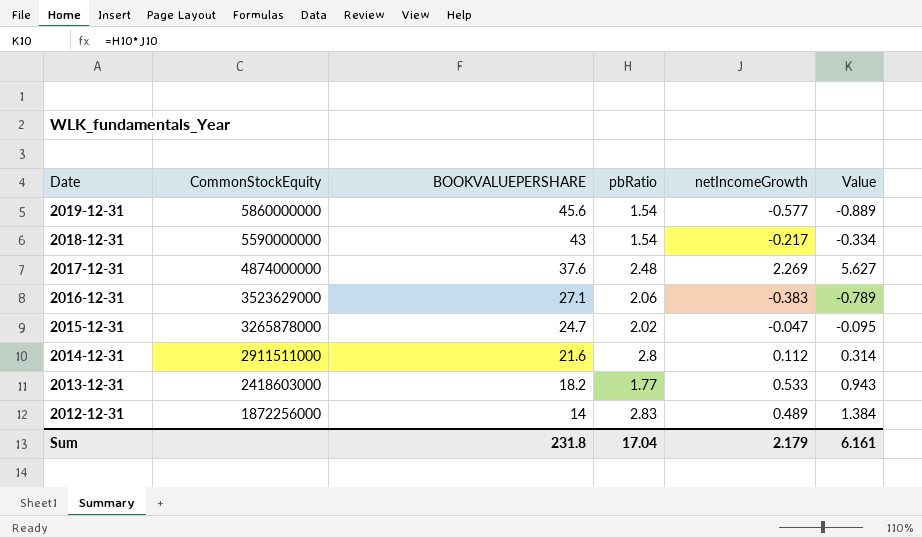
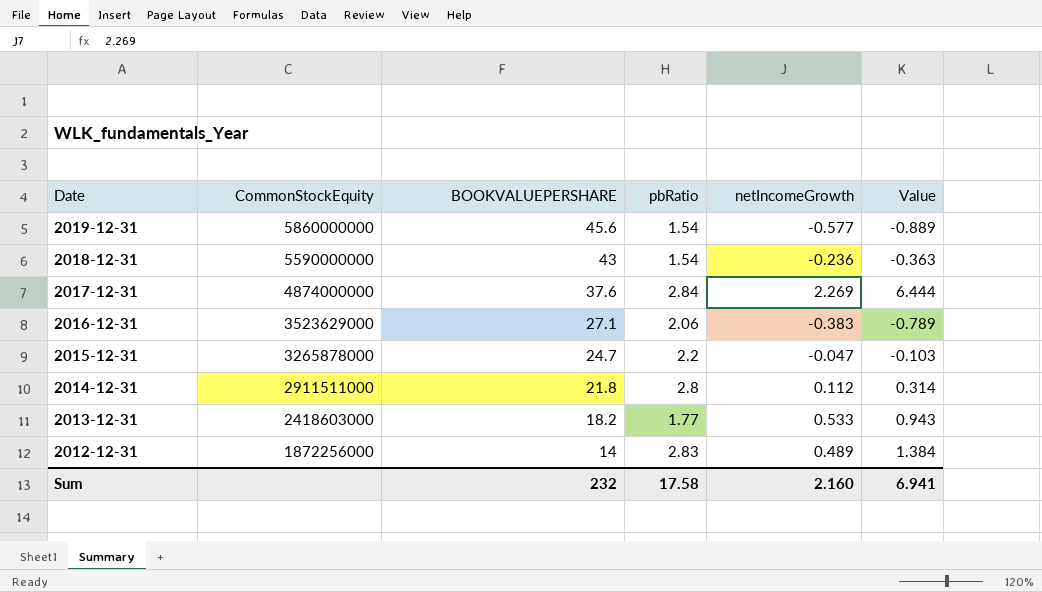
2018-12-31 | netIncomeGrowth: -0.217 -> -0.236
2018-12-31 | Value: -0.334 -> -0.363
2017-12-31 | pbRatio: 2.48 -> 2.84
2017-12-31 | Value: 5.627 -> 6.444
2015-12-31 | pbRatio: 2.02 -> 2.2
2015-12-31 | Value: -0.095 -> -0.103
2014-12-31 | BOOKVALUEPERSHARE: 21.6 -> 21.8
Sum | BOOKVALUEPERSHARE: 231.8 -> 232
Sum | pbRatio: 17.04 -> 17.58
Sum | netIncomeGrowth: 2.179 -> 2.160
Sum | Value: 6.161 -> 6.941

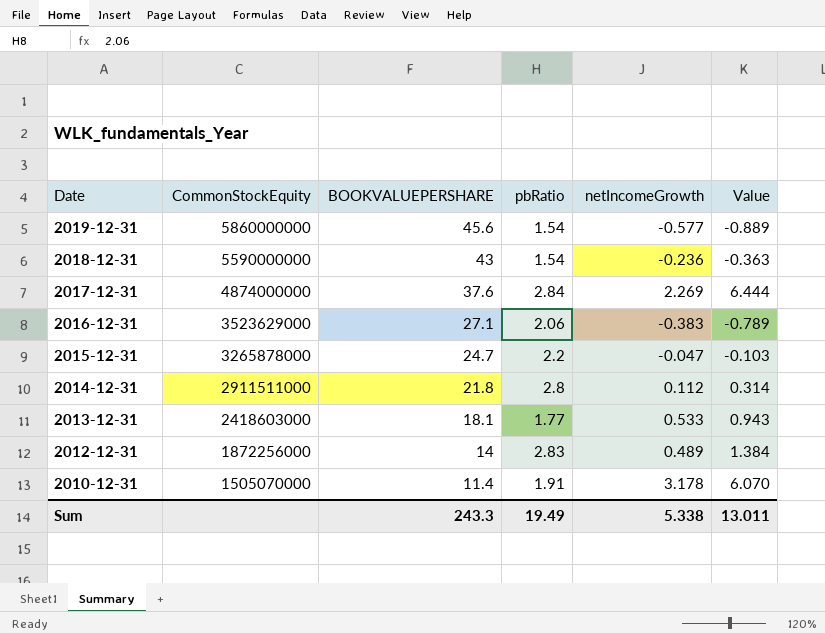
2013-12-31 | BOOKVALUEPERSHARE: 18.2 -> 18.1
row 2010-12-31: none -> 1505070000 | 11.4 | 1.91 | 3.178 | 6.070
Sum | BOOKVALUEPERSHARE: 232 -> 243.3
Sum | pbRatio: 17.58 -> 19.49
Sum | netIncomeGrowth: 2.160 -> 5.338
Sum | Value: 6.941 -> 13.011

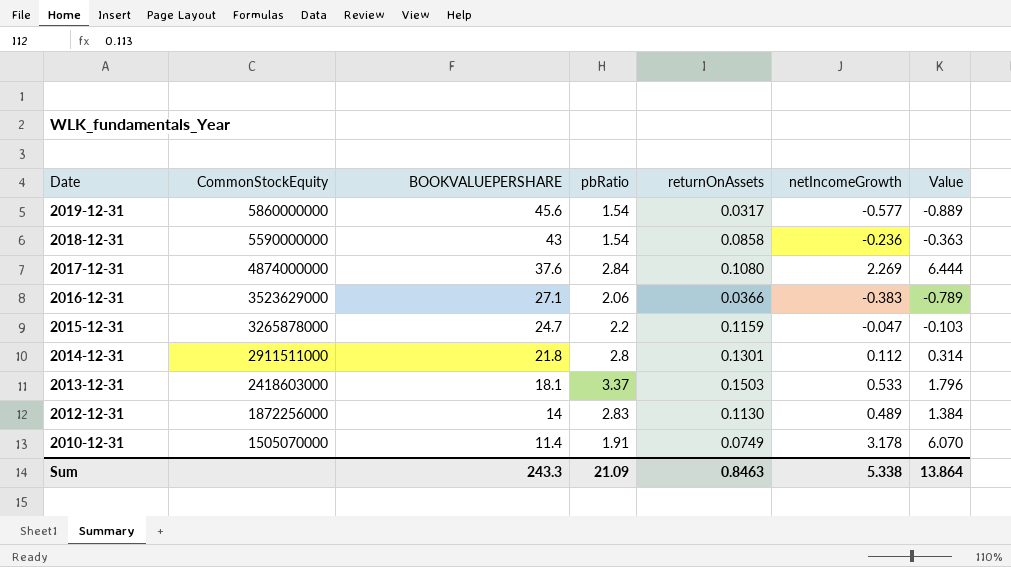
column returnOnAssets | position: none -> 5
2013-12-31 | pbRatio: 1.77 -> 3.37
2013-12-31 | Value: 0.943 -> 1.796
Sum | pbRatio: 19.49 -> 21.09
Sum | Value: 13.011 -> 13.864

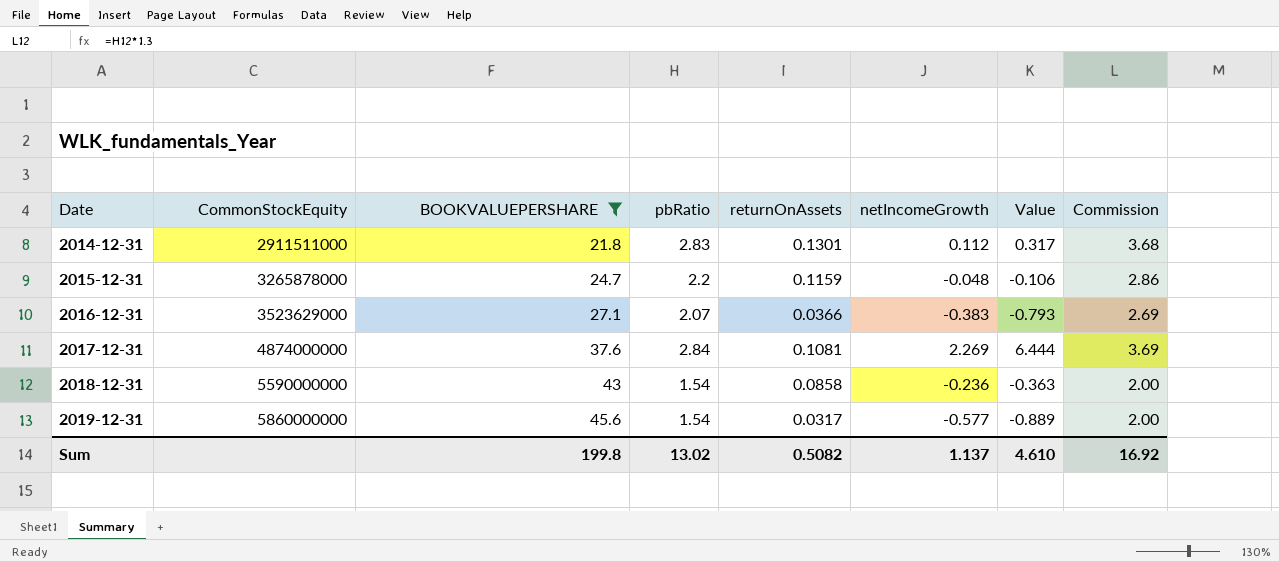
filter: none -> BOOKVALUEPERSHARE >= 21.8
row order: Date descending -> Date ascending
column Commission | formula: none -> [pbRatio] * 1.3
2014-12-31 | pbRatio: 2.8 -> 2.83
2014-12-31 | Value: 0.314 -> 0.317
2015-12-31 | netIncomeGrowth: -0.047 -> -0.048
2015-12-31 | Value: -0.103 -> -0.106
2016-12-31 | pbRatio: 2.06 -> 2.07
2016-12-31 | Value: -0.789 -> -0.793
2017-12-31 | returnOnAssets: 0.1080 -> 0.1081
Sum | BOOKVALUEPERSHARE: 243.3 -> 199.8
Sum | pbRatio: 21.09 -> 13.02
Sum | returnOnAssets: 0.8463 -> 0.5082
Sum | netIncomeGrowth: 5.338 -> 1.137
Sum | Value: 13.864 -> 4.610

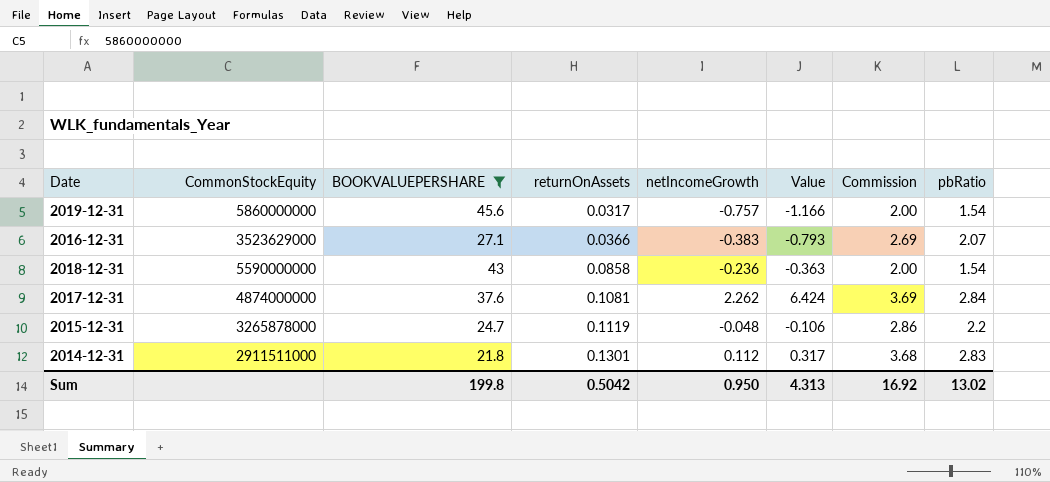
row order: Date ascending -> returnOnAssets ascending
column pbRatio | position: 4 -> 8
2019-12-31 | netIncomeGrowth: -0.577 -> -0.757
2019-12-31 | Value: -0.889 -> -1.166
2017-12-31 | netIncomeGrowth: 2.269 -> 2.262
2017-12-31 | Value: 6.444 -> 6.424
2015-12-31 | returnOnAssets: 0.1159 -> 0.1119
Sum | returnOnAssets: 0.5082 -> 0.5042
Sum | netIncomeGrowth: 1.137 -> 0.950
Sum | Value: 4.610 -> 4.313

